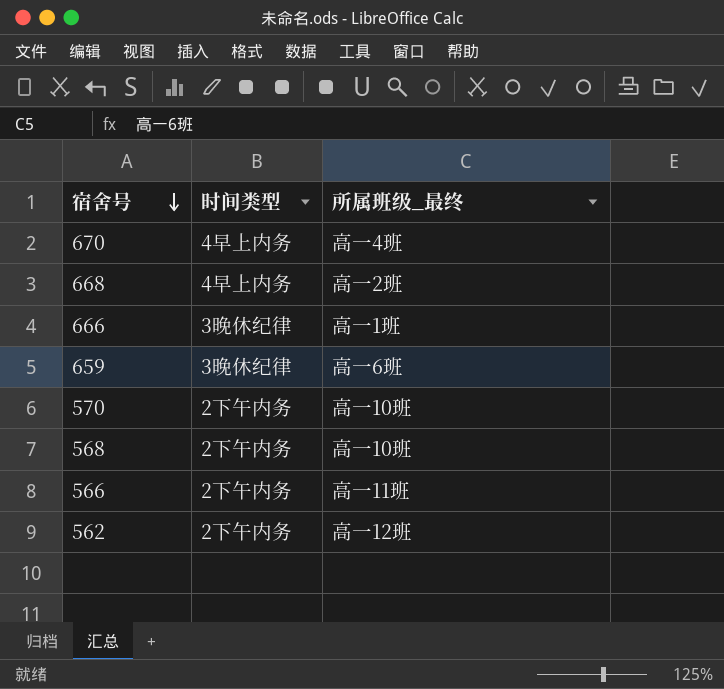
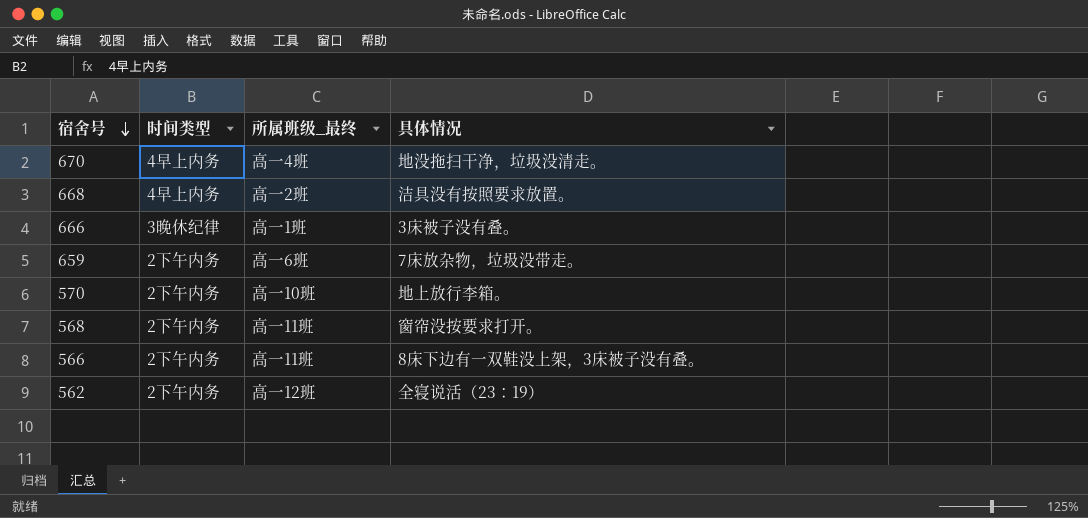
column 具体情况 | position: none -> 4
659 | 时间类型: 3晚休纪律 -> 2下午内务
568 | 所属班级_最终: 高一10班 -> 高一11班

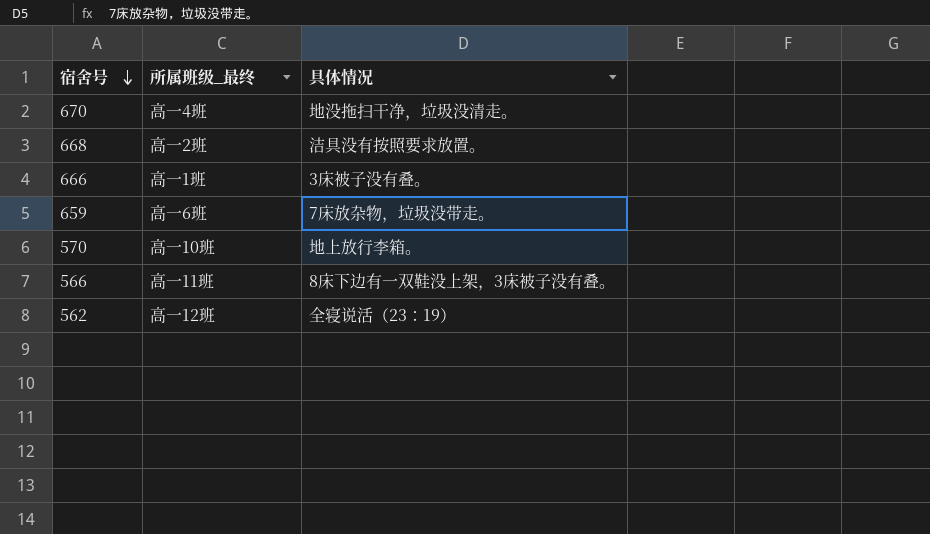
column 时间类型 | position: 2 -> none
row 568: 2下午内务 | 高一11班 | 窗帘没按要求打开。 -> none

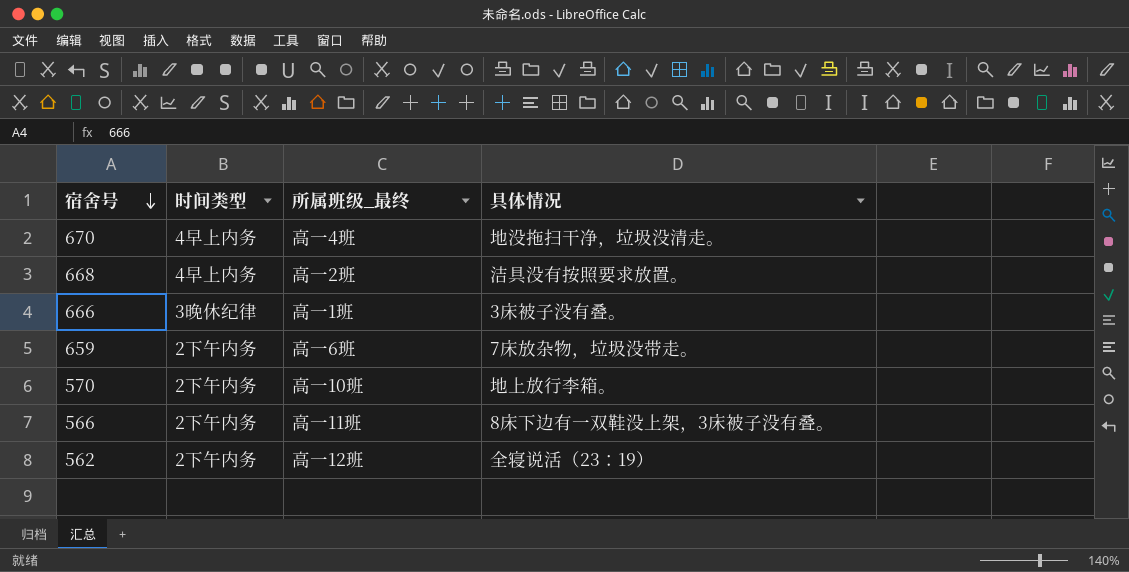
column 时间类型 | position: none -> 2

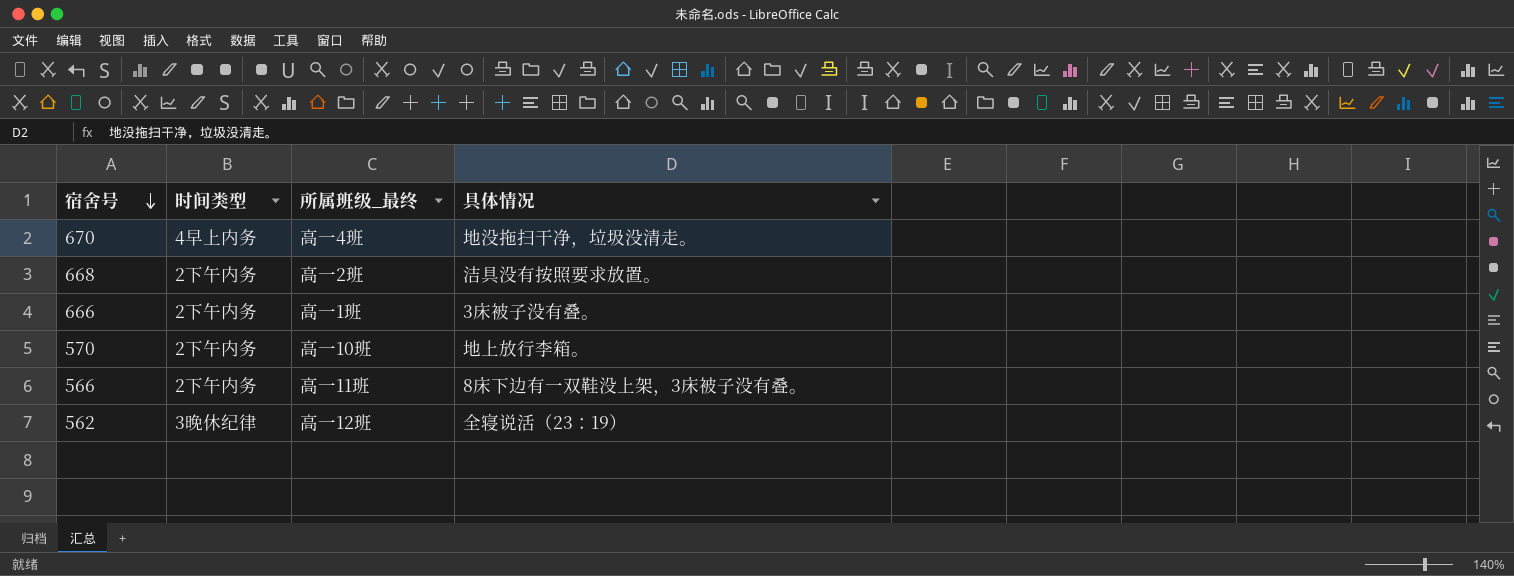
row 659: 2下午内务 | 高一6班 | 7床放杂物，垃圾没带走。 -> none
668 | 时间类型: 4早上内务 -> 2下午内务
666 | 时间类型: 3晚休纪律 -> 2下午内务
562 | 时间类型: 2下午内务 -> 3晚休纪律

